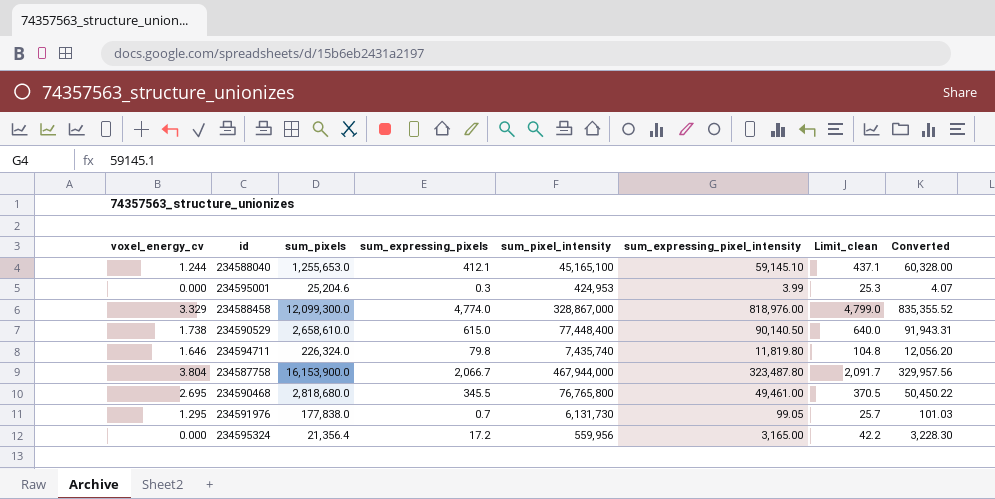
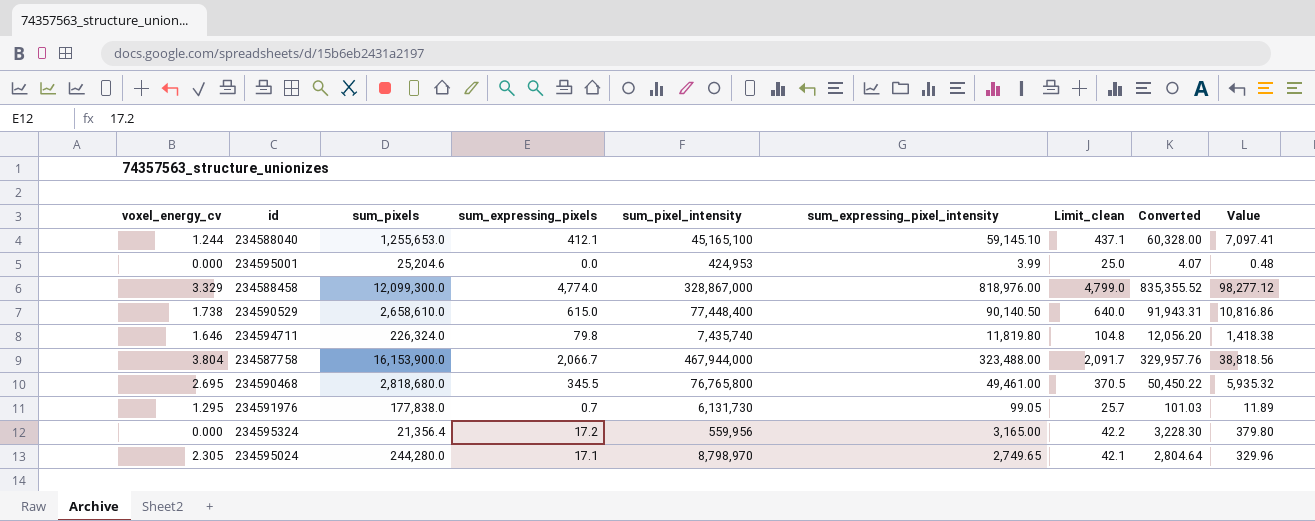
column Value | formula: none -> [sum_expressing_pixel_intensity] * 0.12
234595001 | sum_expressing_pixels: 0.3 -> 0.0
234595001 | Limit_clean: 25.3 -> 25.0
234587758 | sum_expressing_pixel_intensity: 323,487.80 -> 323,488.00
234587758 | Converted: 329,957.56 -> 329,957.76
row 234595024: none -> 2.305 | 244,280.0 | 17.1 | 8,798,970 | 2,749.65 | 42.1 | 2,804.64 | 329.96

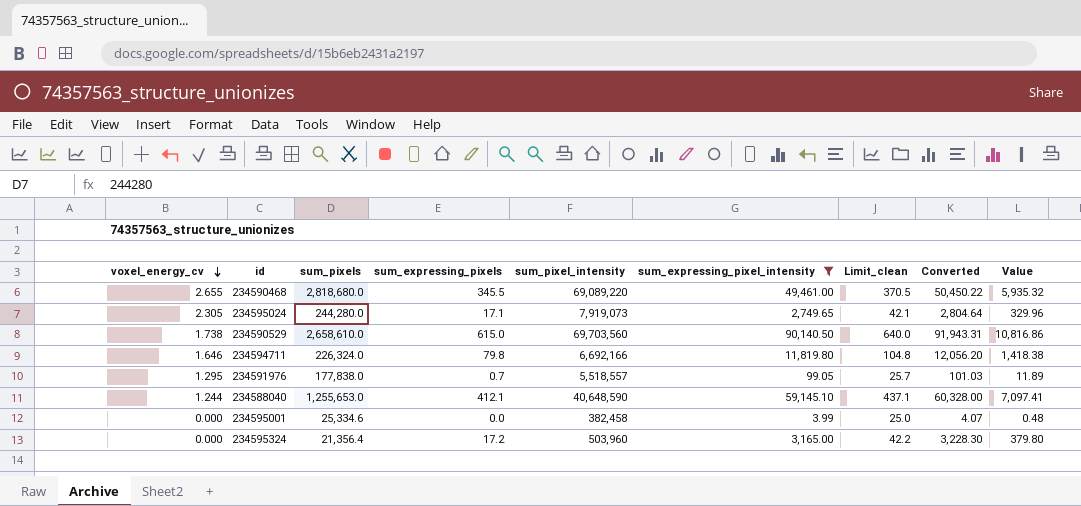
filter: none -> sum_expressing_pixel_intensity <= 90,140.50
row order: none -> voxel_energy_cv descending
234590468 | voxel_energy_cv: 2.695 -> 2.655
234590468 | sum_pixel_intensity: 76,765,800 -> 69,089,220
234595024 | sum_pixel_intensity: 8,798,970 -> 7,919,073
234590529 | sum_pixel_intensity: 77,448,400 -> 69,703,560
234594711 | sum_pixel_intensity: 7,435,740 -> 6,692,166
234591976 | sum_pixel_intensity: 6,131,730 -> 5,518,557
234588040 | sum_pixel_intensity: 45,165,100 -> 40,648,590
234595001 | sum_pixels: 25,204.6 -> 25,334.6
234595001 | sum_pixel_intensity: 424,953 -> 382,458
234595324 | sum_pixel_intensity: 559,956 -> 503,960

